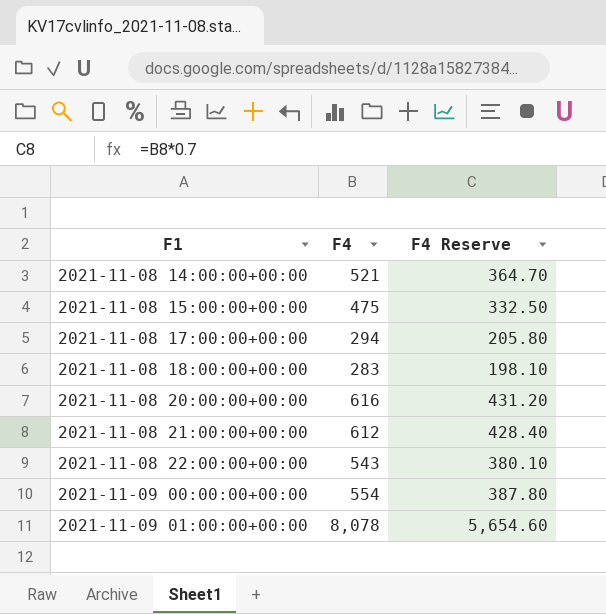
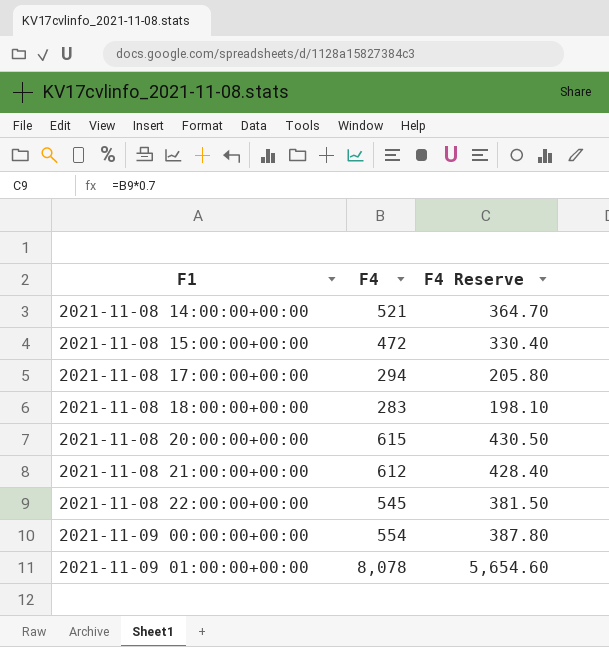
2021-11-08 15:00:00+00:00 | F4: 475 -> 472
2021-11-08 15:00:00+00:00 | F4 Reserve: 332.50 -> 330.40
2021-11-08 20:00:00+00:00 | F4: 616 -> 615
2021-11-08 20:00:00+00:00 | F4 Reserve: 431.20 -> 430.50
2021-11-08 22:00:00+00:00 | F4: 543 -> 545
2021-11-08 22:00:00+00:00 | F4 Reserve: 380.10 -> 381.50

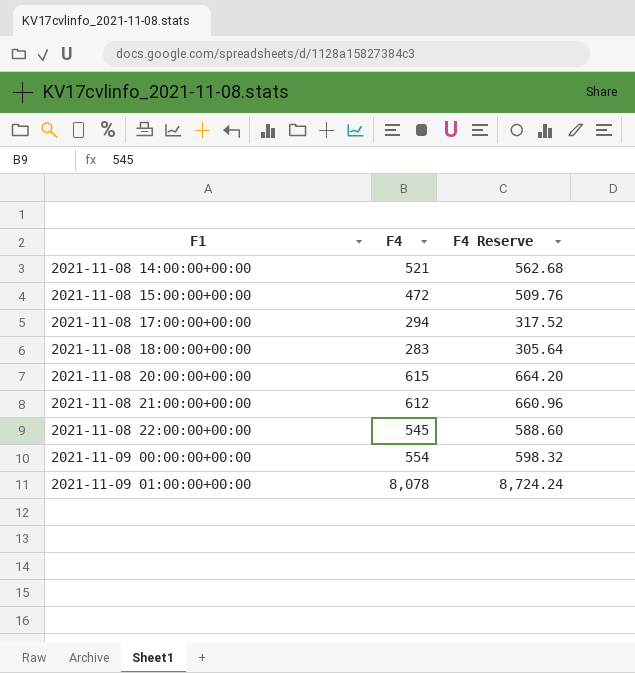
column F4 Reserve | formula: [F4] * 0.7 -> [F4] * 1.08

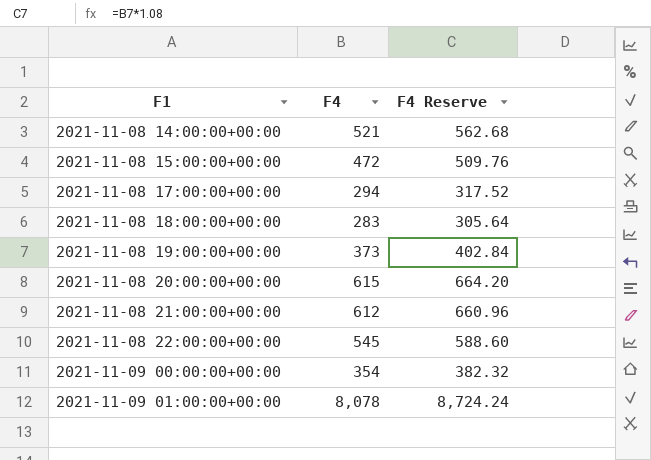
row 2021-11-08 19:00:00+00:00: none -> 373 | 402.84
2021-11-09 00:00:00+00:00 | F4: 554 -> 354
2021-11-09 00:00:00+00:00 | F4 Reserve: 598.32 -> 382.32

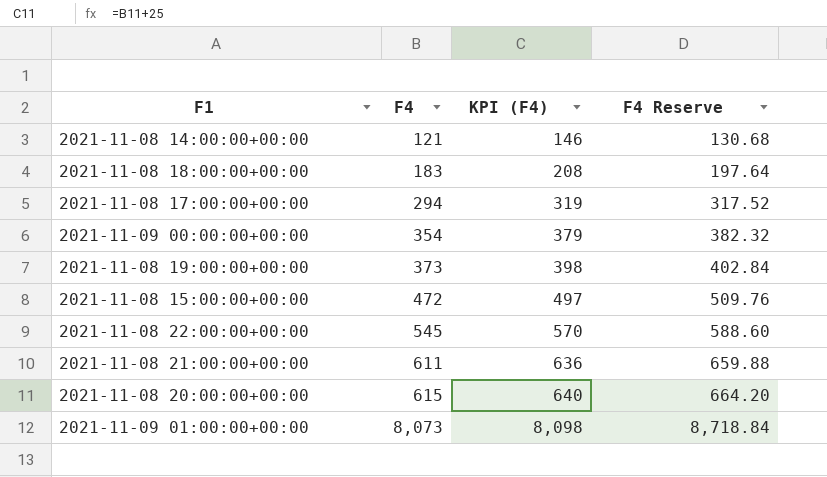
row order: F1 ascending -> F4 ascending
column KPI (F4) | formula: none -> [F4] + 25
2021-11-08 14:00:00+00:00 | F4: 521 -> 121
2021-11-08 14:00:00+00:00 | F4 Reserve: 562.68 -> 130.68
2021-11-08 18:00:00+00:00 | F4: 283 -> 183
2021-11-08 18:00:00+00:00 | F4 Reserve: 305.64 -> 197.64
2021-11-08 21:00:00+00:00 | F4: 612 -> 611
2021-11-08 21:00:00+00:00 | F4 Reserve: 660.96 -> 659.88
2021-11-09 01:00:00+00:00 | F4: 8,078 -> 8,073
2021-11-09 01:00:00+00:00 | F4 Reserve: 8,724.24 -> 8,718.84

